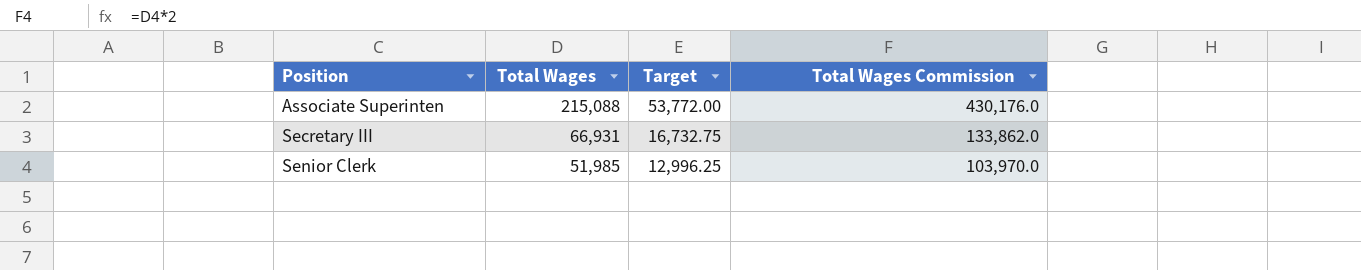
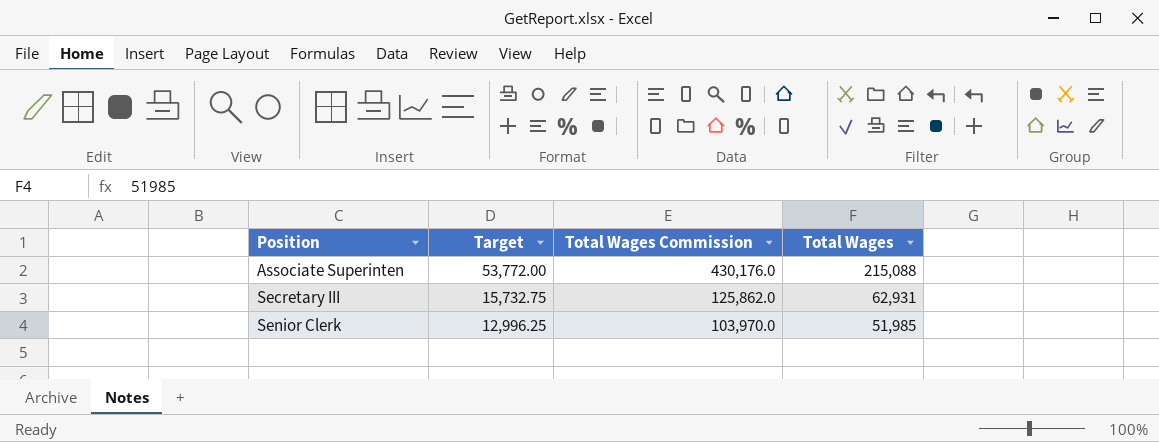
column Total Wages | position: 2 -> 4
Secretary III | Target: 16,732.75 -> 15,732.75
Secretary III | Total Wages Commission: 133,862.0 -> 125,862.0
Secretary III | Total Wages: 66,931 -> 62,931

